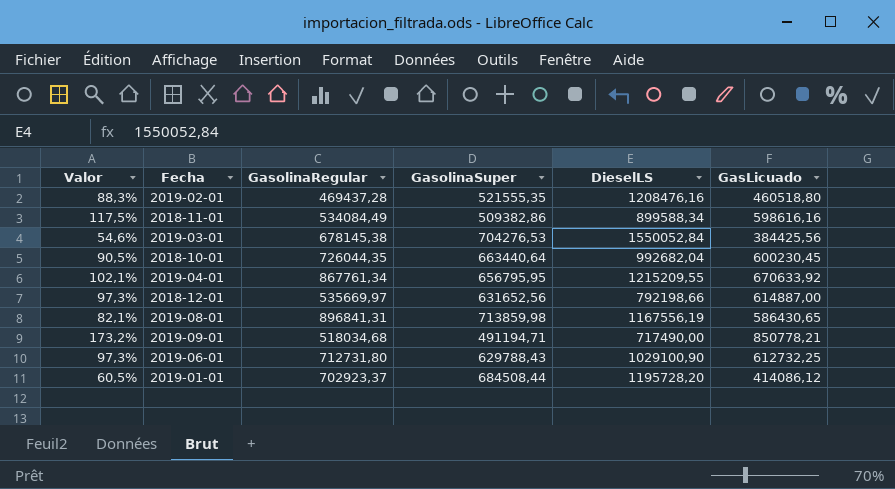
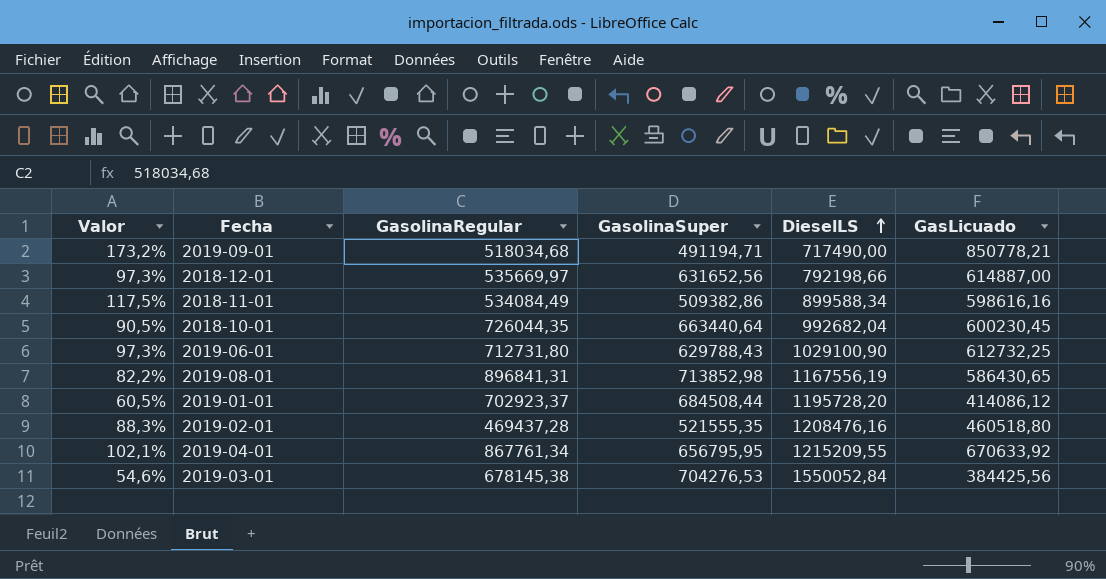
row order: none -> DieselLS ascending
2019-08-01 | Valor: 82,1% -> 82,2%
2019-08-01 | GasolinaSuper: 713859,98 -> 713852,98

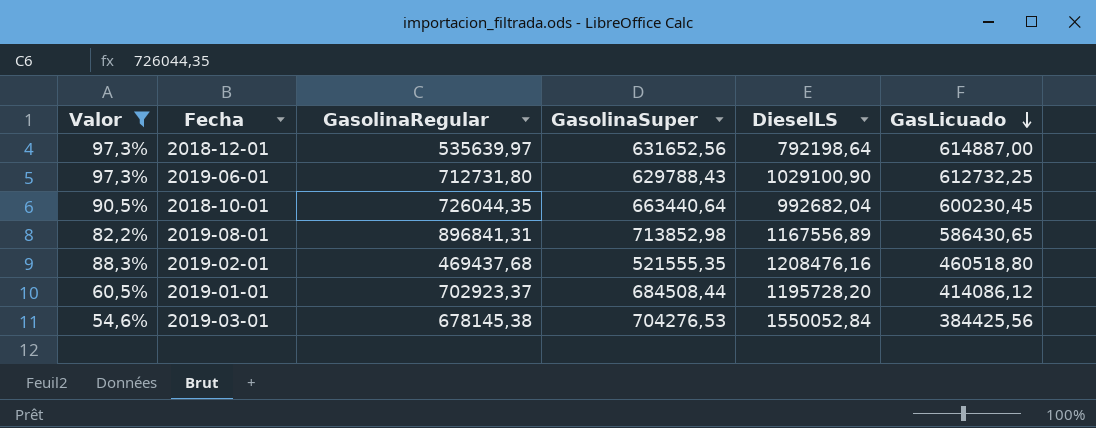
filter: none -> Valor <= 97,3%
row order: DieselLS ascending -> GasLicuado descending
2018-12-01 | GasolinaRegular: 535669,97 -> 535639,97
2018-12-01 | DieselLS: 792198,66 -> 792198,64
2019-08-01 | DieselLS: 1167556,19 -> 1167556,89
2019-02-01 | GasolinaRegular: 469437,28 -> 469437,68

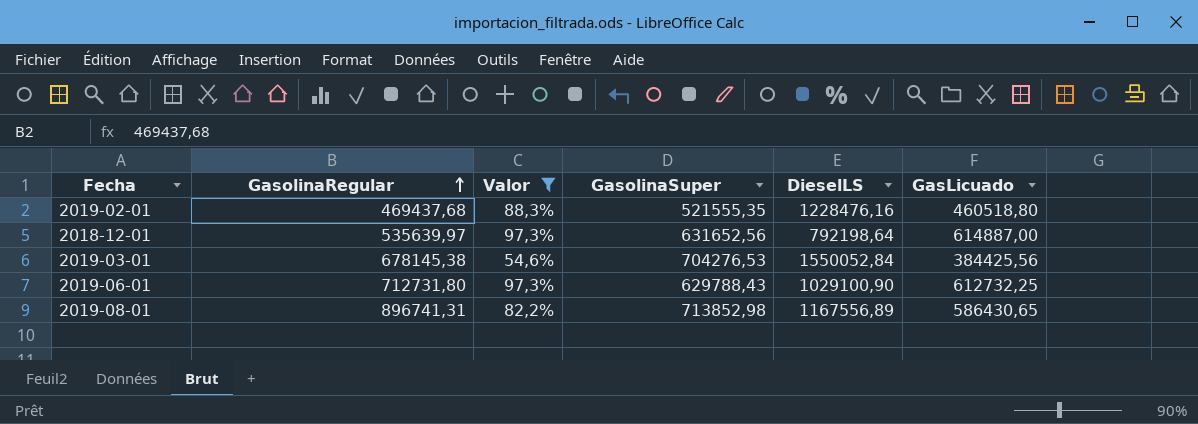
row order: GasLicuado descending -> GasolinaRegular ascending
column Valor | position: 1 -> 3
row 2018-10-01: 90,5% | 726044,35 | 663440,64 | 992682,04 | 600230,45 -> none
row 2019-01-01: 60,5% | 702923,37 | 684508,44 | 1195728,20 | 414086,12 -> none
2019-02-01 | DieselLS: 1208476,16 -> 1228476,16
2019-08-01 | GasolinaRegular: 896841,31 -> 896741,31

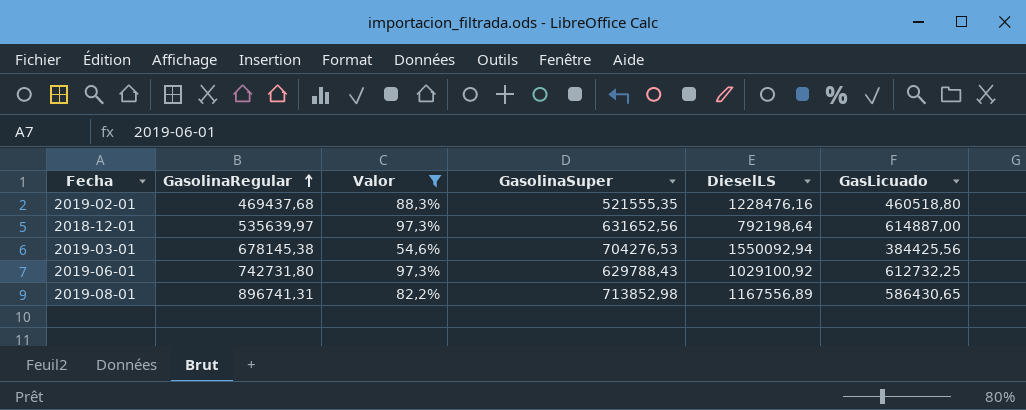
2019-03-01 | DieselLS: 1550052,84 -> 1550092,94
2019-06-01 | GasolinaRegular: 712731,80 -> 742731,80
2019-06-01 | DieselLS: 1029100,90 -> 1029100,92

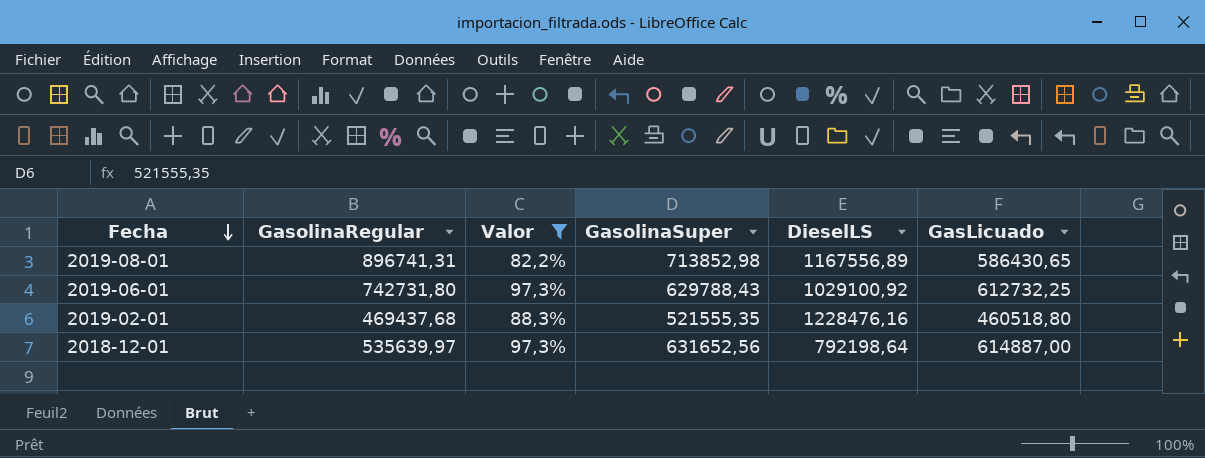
row order: GasolinaRegular ascending -> Fecha descending
row 2019-03-01: 678145,38 | 54,6% | 704276,53 | 1550092,94 | 384425,56 -> none

